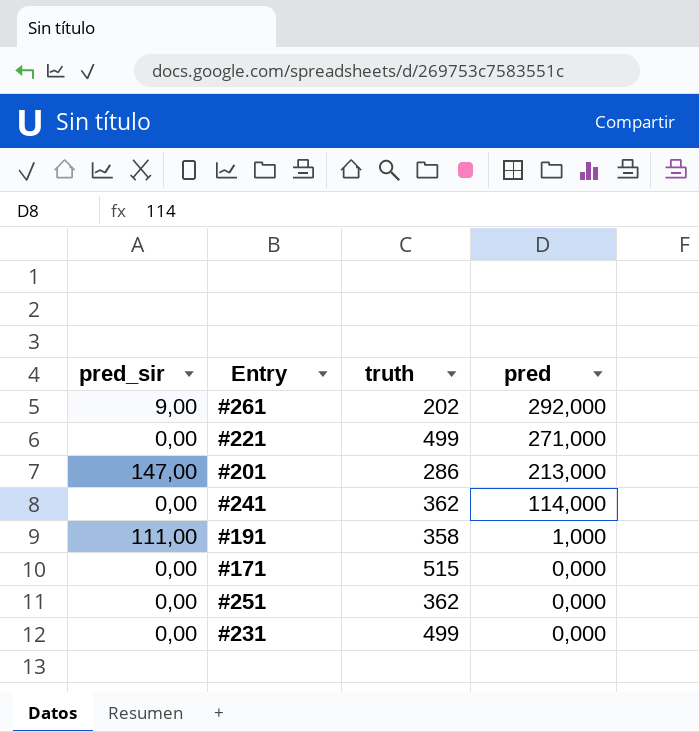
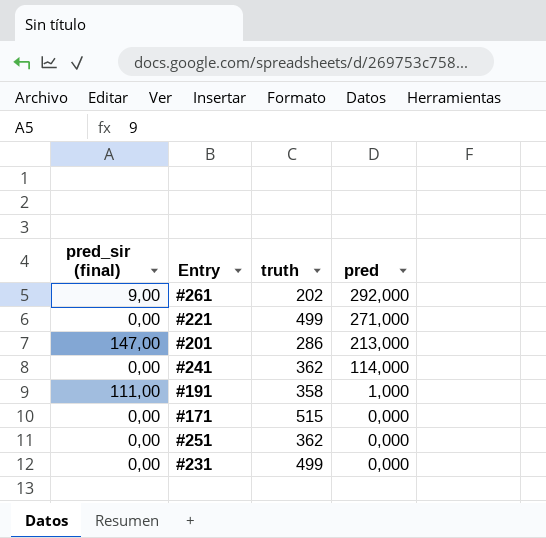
column name: pred_sir -> pred_sir (final)

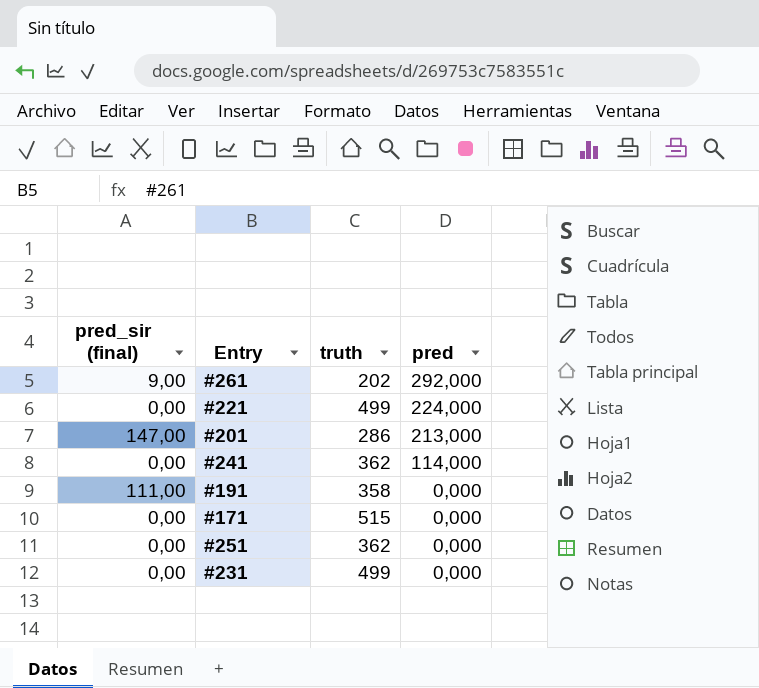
#221 | pred: 271,000 -> 224,000
#191 | pred: 1,000 -> 0,000

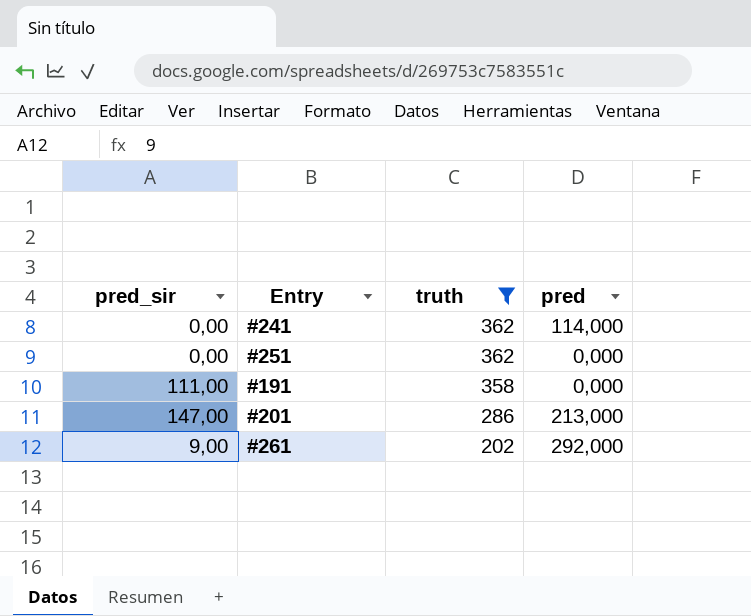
filter: none -> truth <= 362
row order: pred descending -> truth descending
column name: pred_sir (final) -> pred_sir

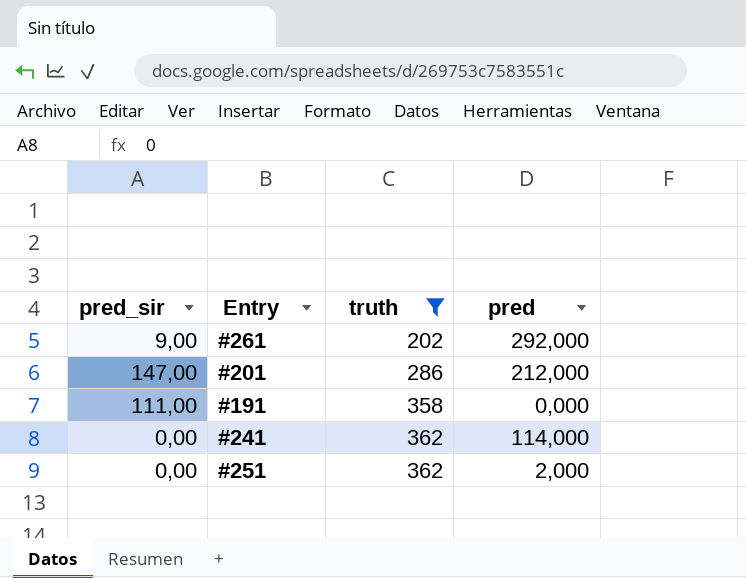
row order: truth descending -> truth ascending
#201 | pred: 213,000 -> 212,000
#251 | pred: 0,000 -> 2,000

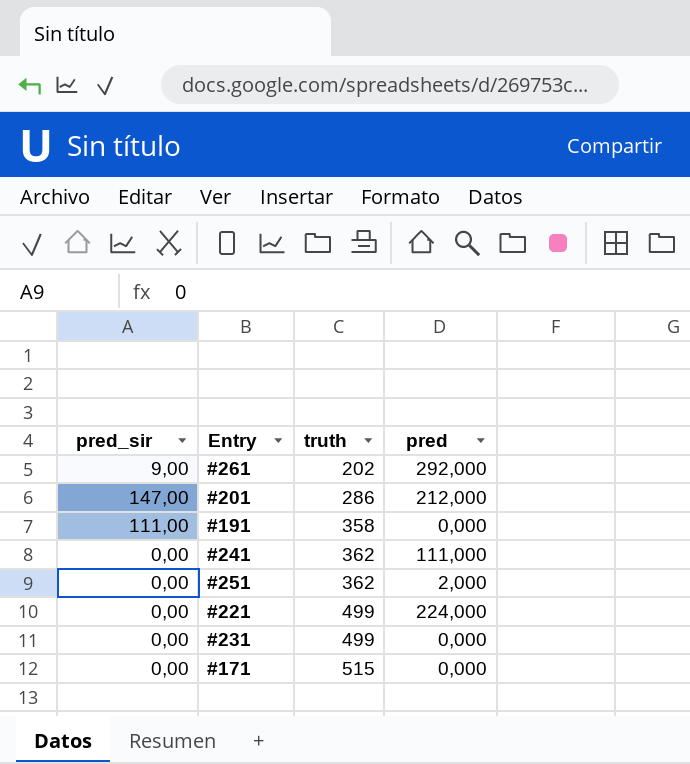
filter: truth <= 362 -> none
#241 | pred: 114,000 -> 111,000

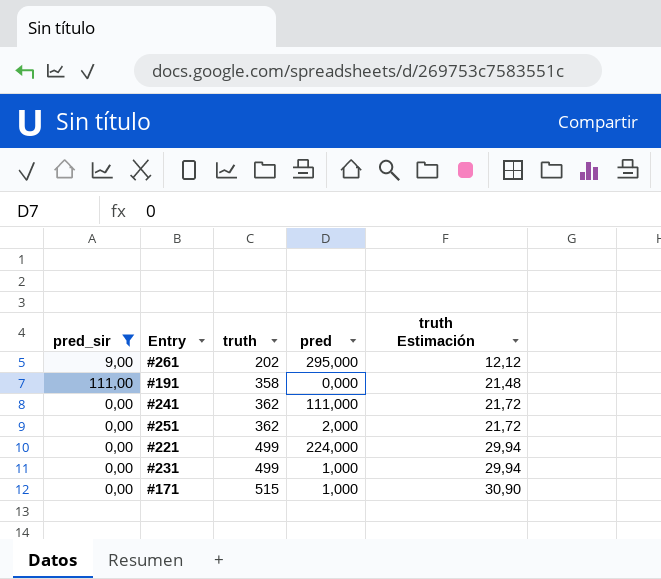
filter: none -> pred_sir != 147,00
column truth Estimación | formula: none -> [truth] * 0,06
#261 | pred: 292,000 -> 295,000
#231 | pred: 0,000 -> 1,000
#171 | pred: 0,000 -> 1,000

